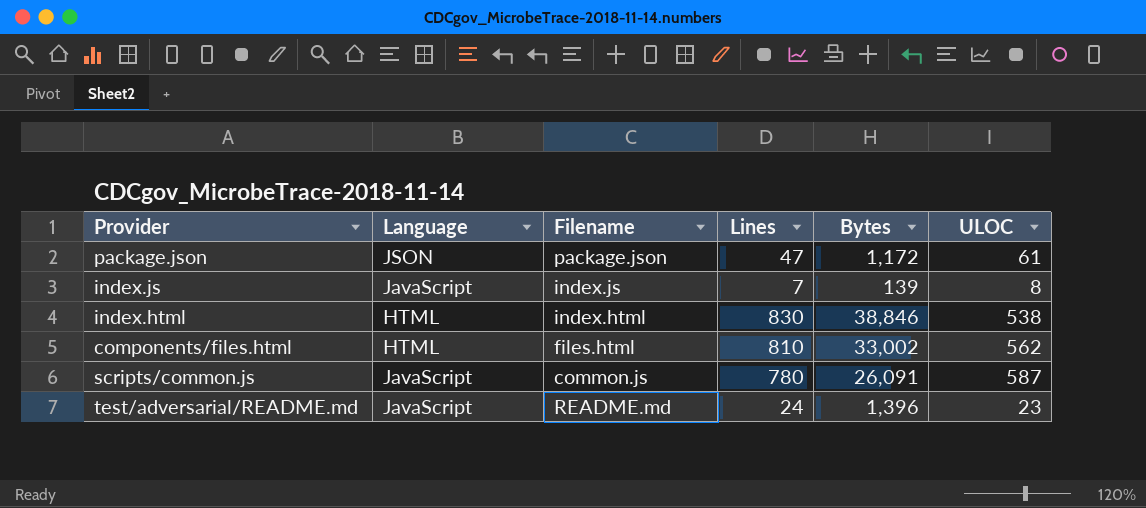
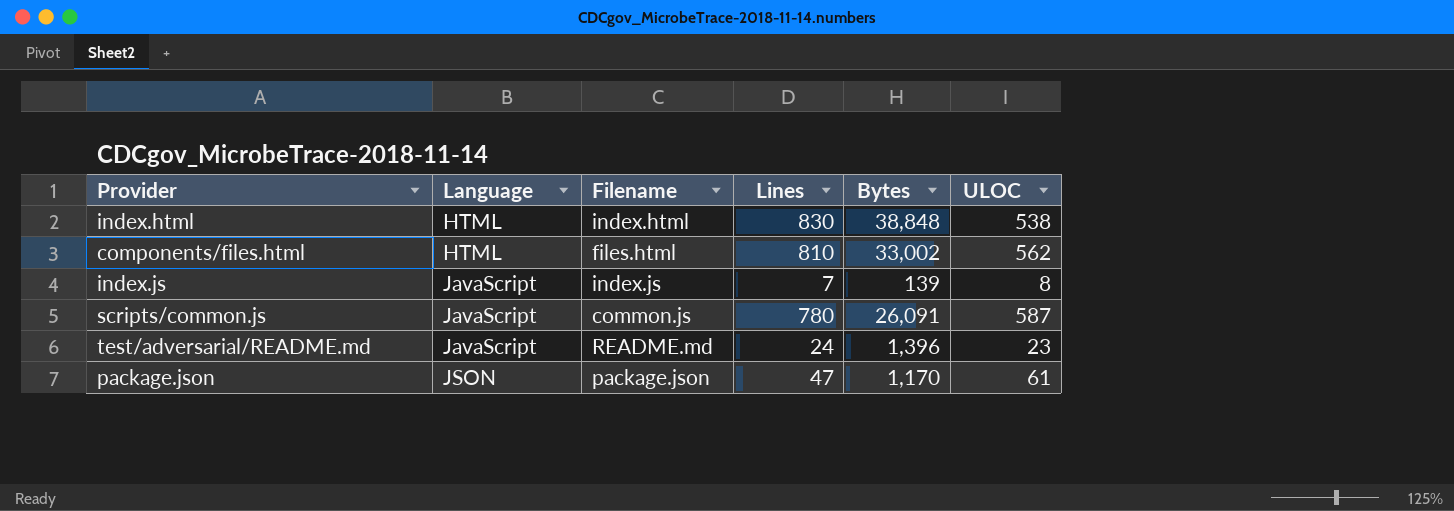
row order: none -> Language ascending
index.html | Bytes: 38,846 -> 38,848
package.json | Bytes: 1,172 -> 1,170

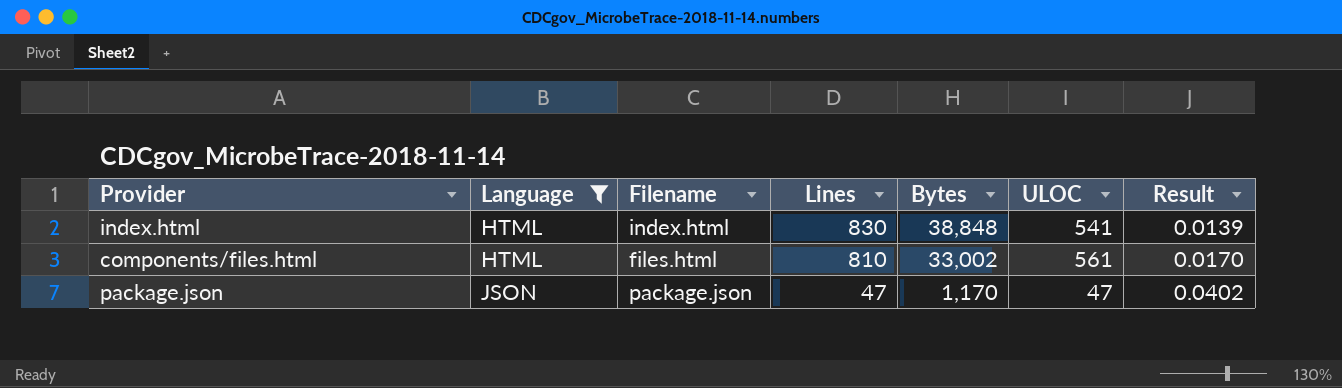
filter: none -> Language != JavaScript
column Result | formula: none -> [ULOC] / [Bytes]
index.html | ULOC: 538 -> 541
components/files.html | ULOC: 562 -> 561
package.json | ULOC: 61 -> 47

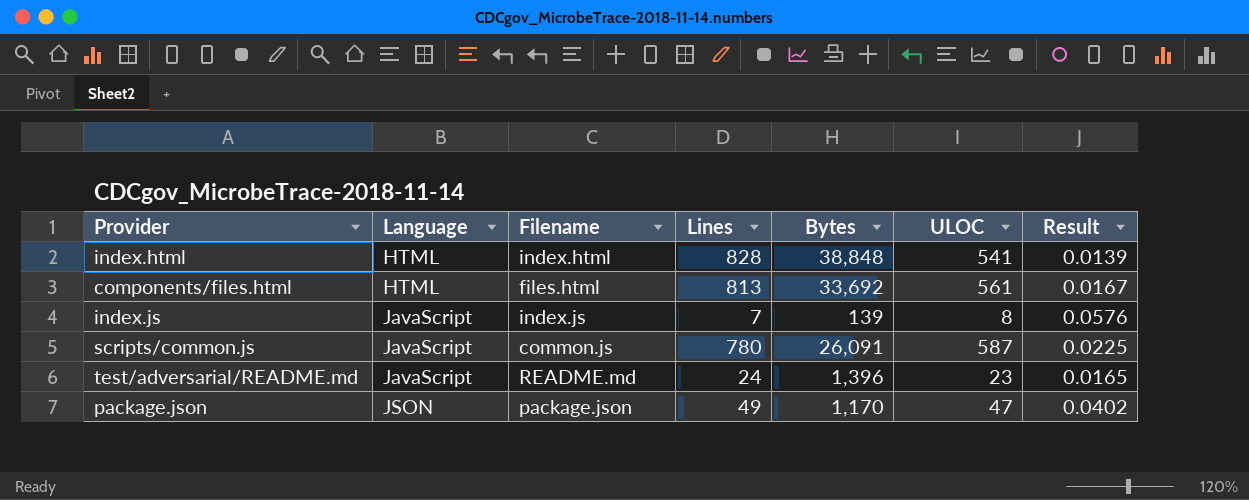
filter: Language != JavaScript -> none
index.html | Lines: 830 -> 828
components/files.html | Lines: 810 -> 813
components/files.html | Bytes: 33,002 -> 33,692
components/files.html | Result: 0.0170 -> 0.0167
package.json | Lines: 47 -> 49

